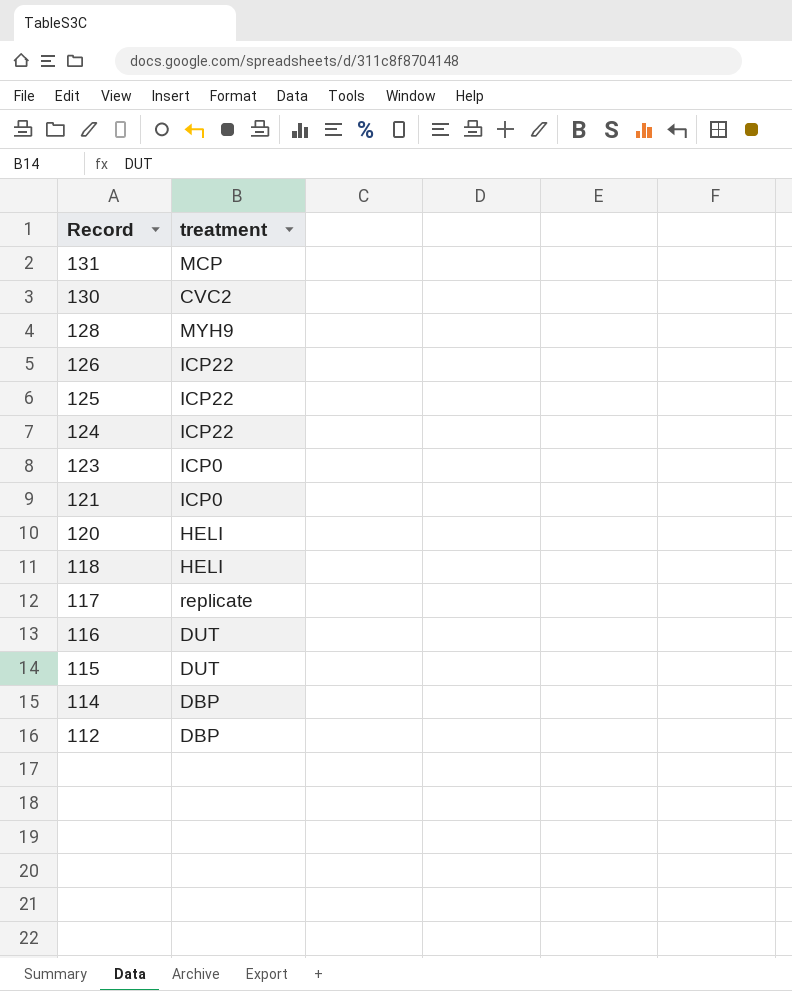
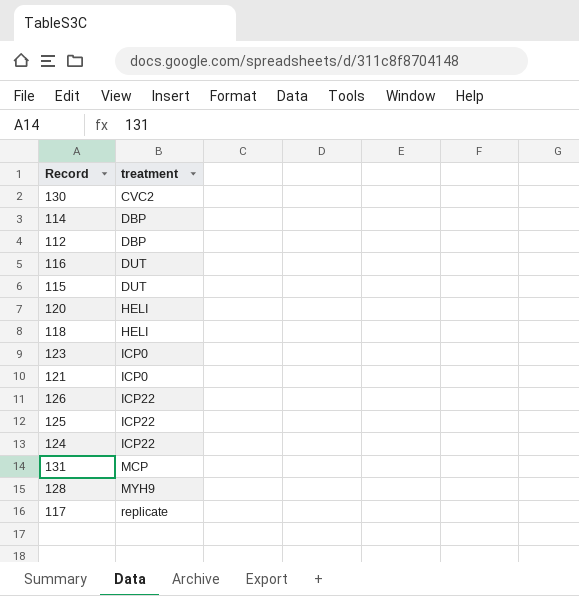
row order: Record descending -> treatment ascending

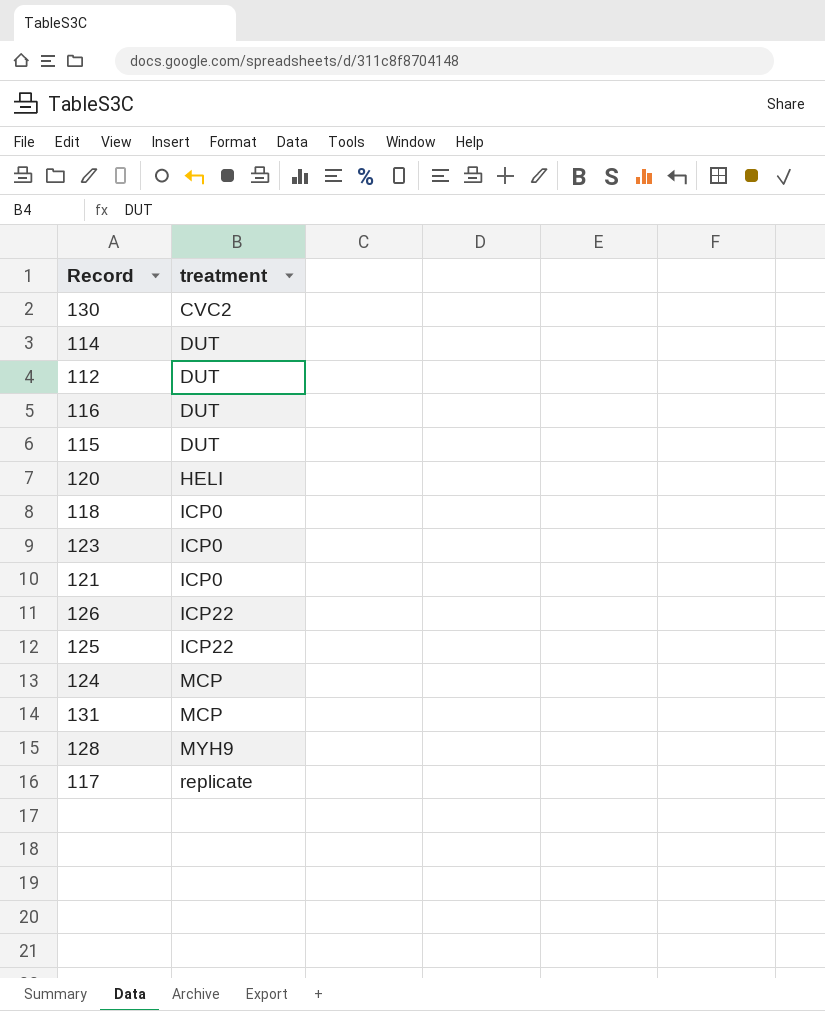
114 | treatment: DBP -> DUT
112 | treatment: DBP -> DUT
118 | treatment: HELI -> ICP0
124 | treatment: ICP22 -> MCP

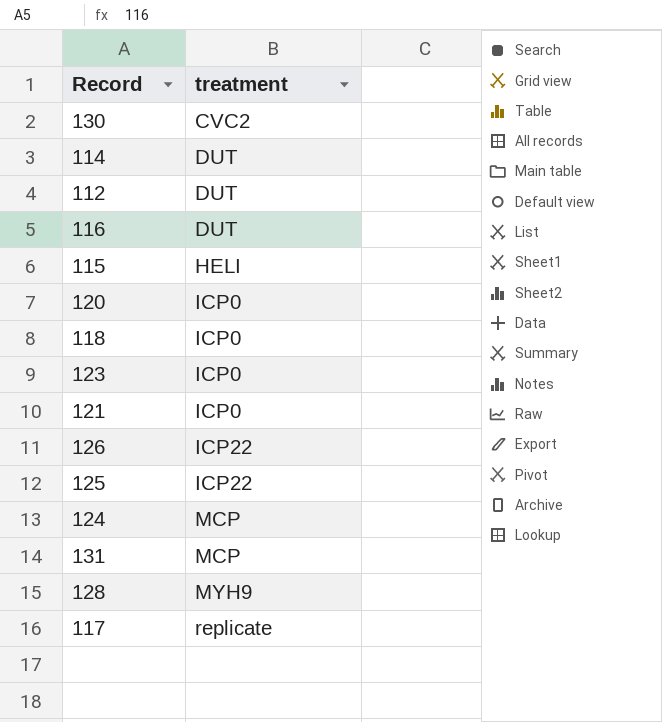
115 | treatment: DUT -> HELI
120 | treatment: HELI -> ICP0

